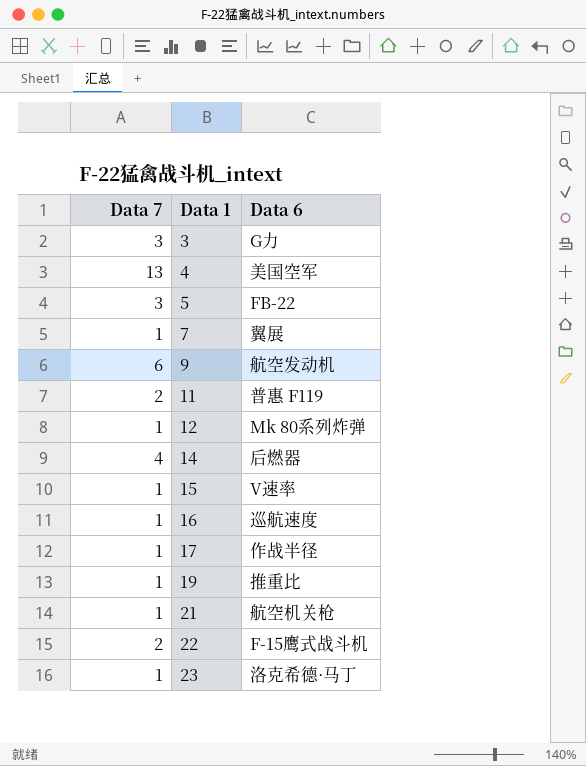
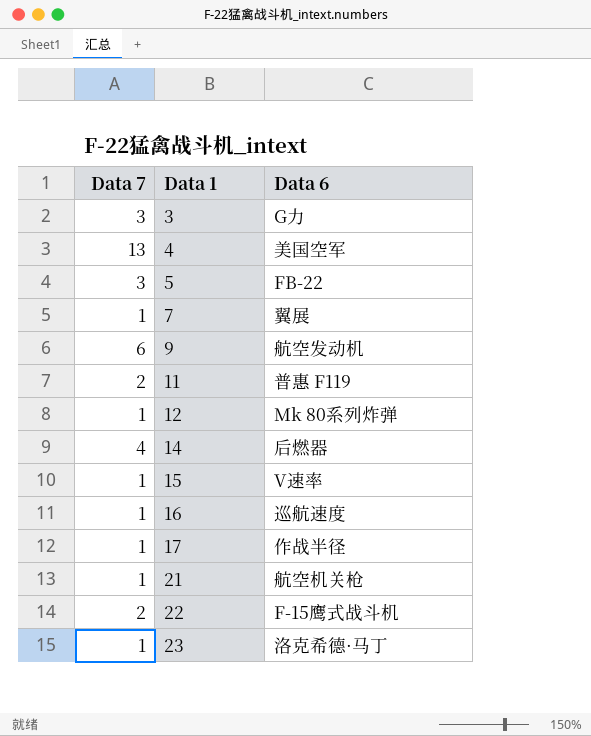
row 19: 1 | 推重比 -> none

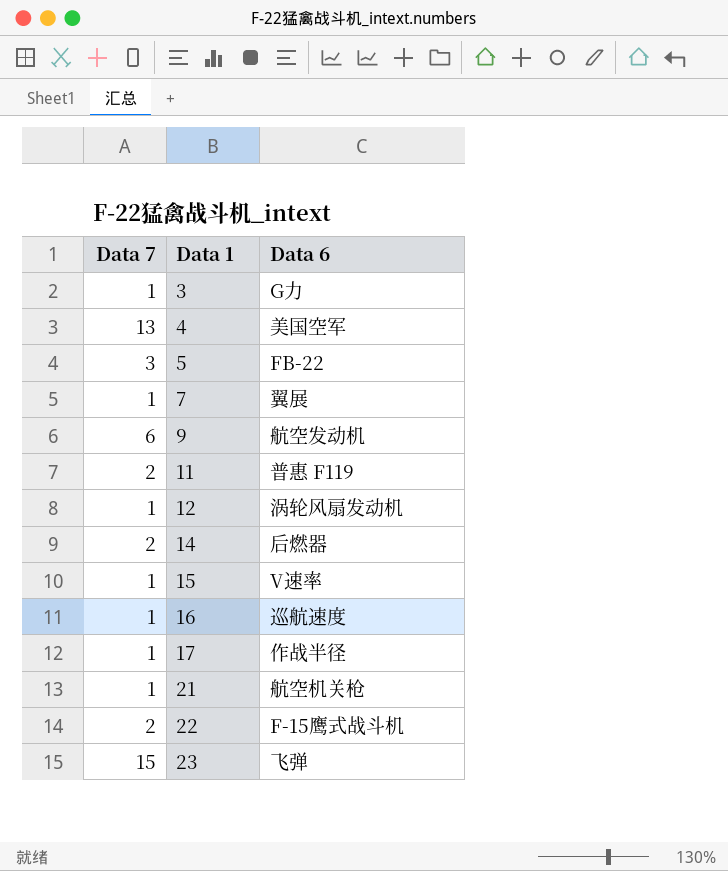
3 | Data 7: 3 -> 1
12 | Data 6: Mk 80系列炸弹 -> 涡轮风扇发动机
14 | Data 7: 4 -> 2
23 | Data 7: 1 -> 15
23 | Data 6: 洛克希德·马丁 -> 飞弹

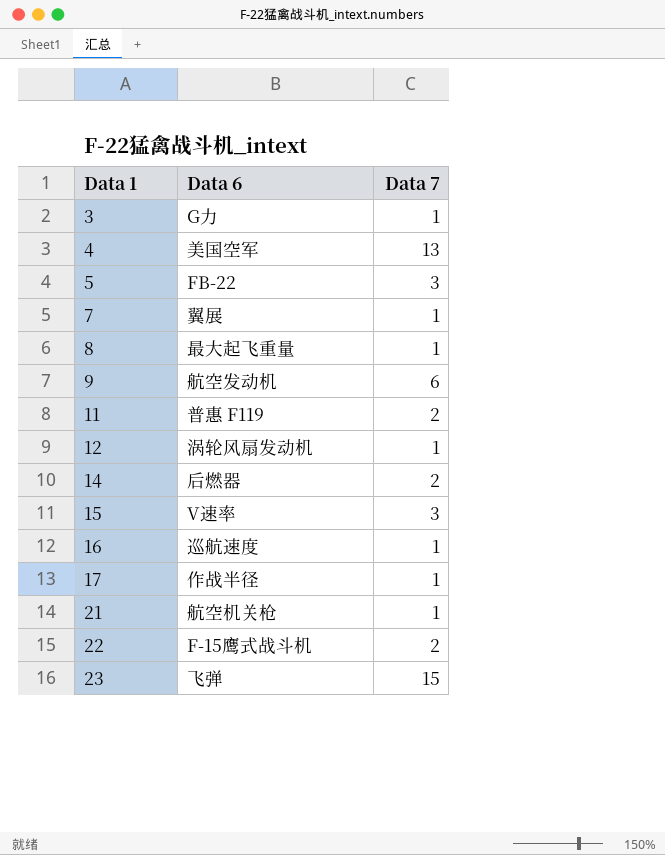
column Data 7 | position: 1 -> 3
row 8: none -> 最大起飞重量 | 1
15 | Data 7: 1 -> 3

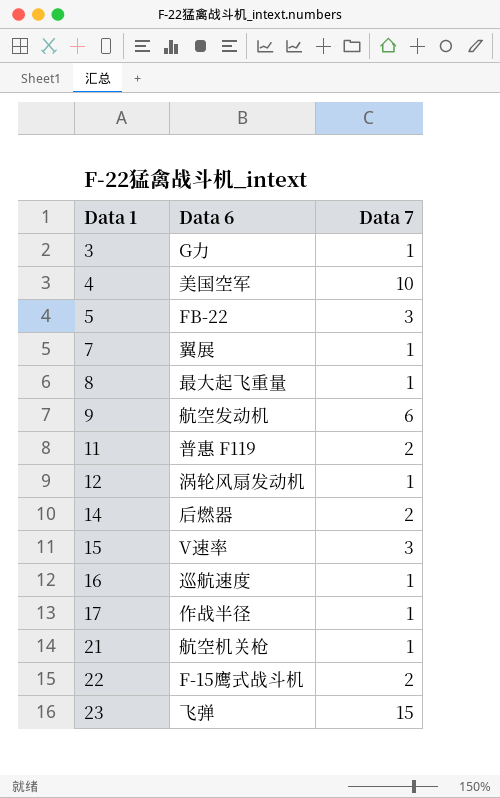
4 | Data 7: 13 -> 10

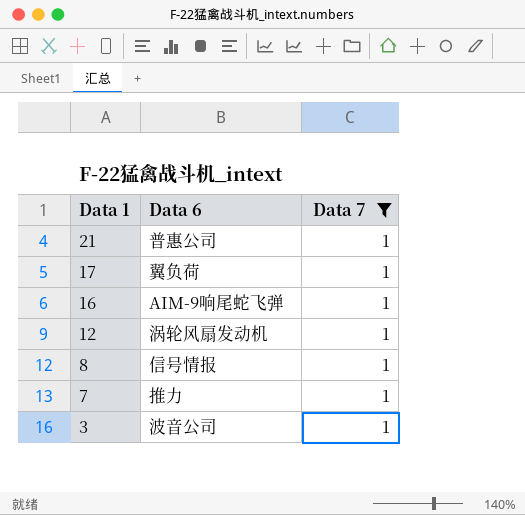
filter: none -> Data 7 = 1
row order: Data 1 ascending -> Data 1 descending
21 | Data 6: 航空机关枪 -> 普惠公司
17 | Data 6: 作战半径 -> 翼负荷
16 | Data 6: 巡航速度 -> AIM-9响尾蛇飞弹
8 | Data 6: 最大起飞重量 -> 信号情报
7 | Data 6: 翼展 -> 推力
3 | Data 6: G力 -> 波音公司

